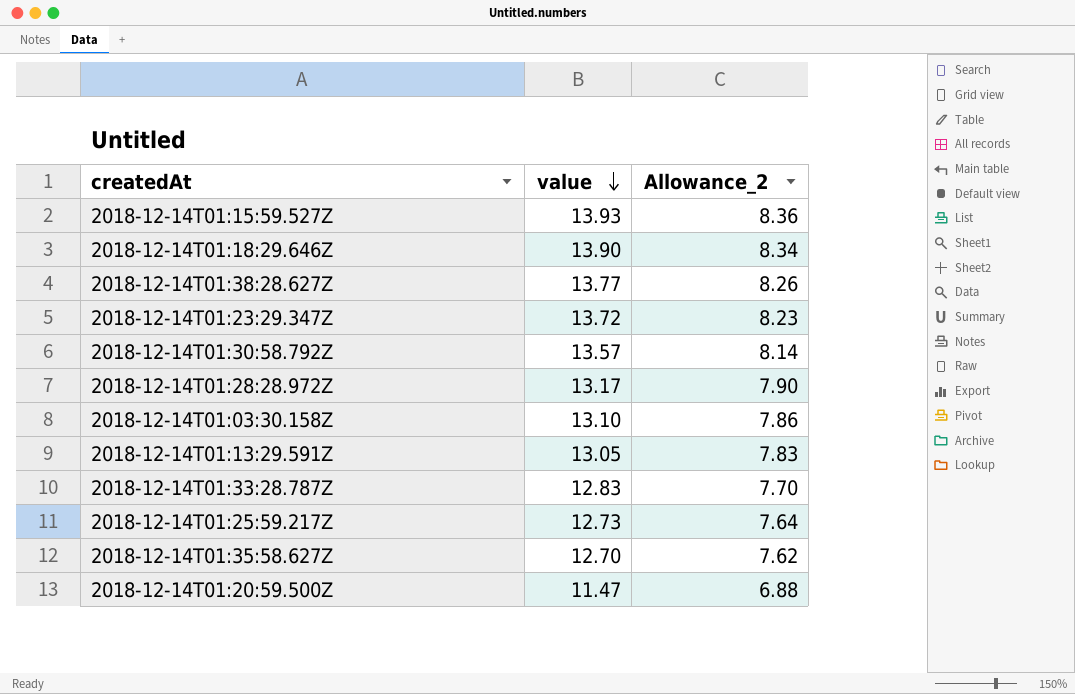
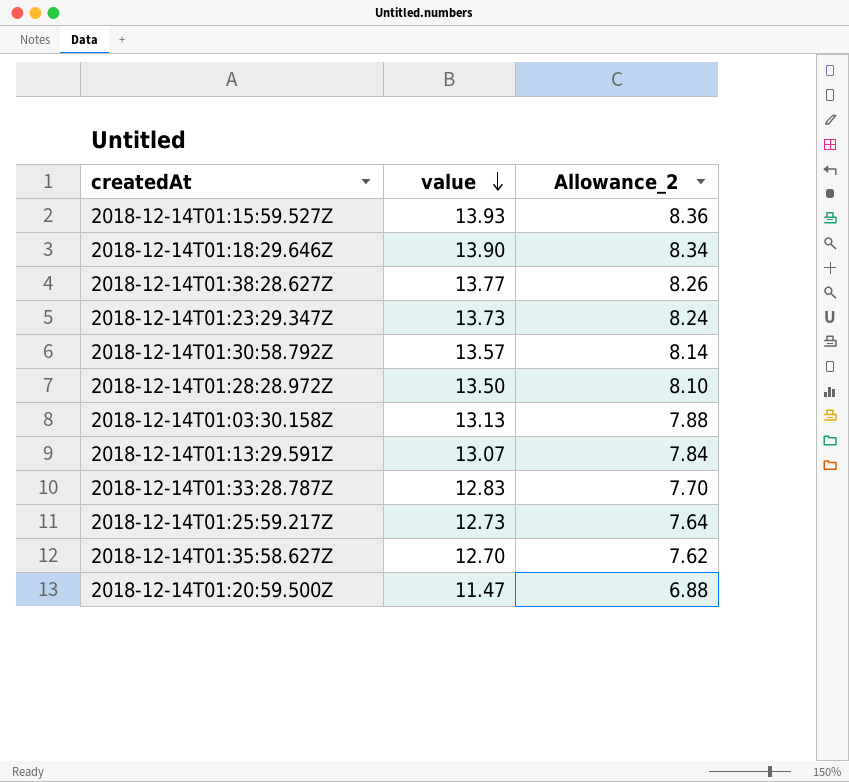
2018-12-14T01:23:29.347Z | value: 13.72 -> 13.73
2018-12-14T01:23:29.347Z | Allowance_2: 8.23 -> 8.24
2018-12-14T01:28:28.972Z | value: 13.17 -> 13.50
2018-12-14T01:28:28.972Z | Allowance_2: 7.90 -> 8.10
2018-12-14T01:03:30.158Z | value: 13.10 -> 13.13
2018-12-14T01:03:30.158Z | Allowance_2: 7.86 -> 7.88
2018-12-14T01:13:29.591Z | value: 13.05 -> 13.07
2018-12-14T01:13:29.591Z | Allowance_2: 7.83 -> 7.84

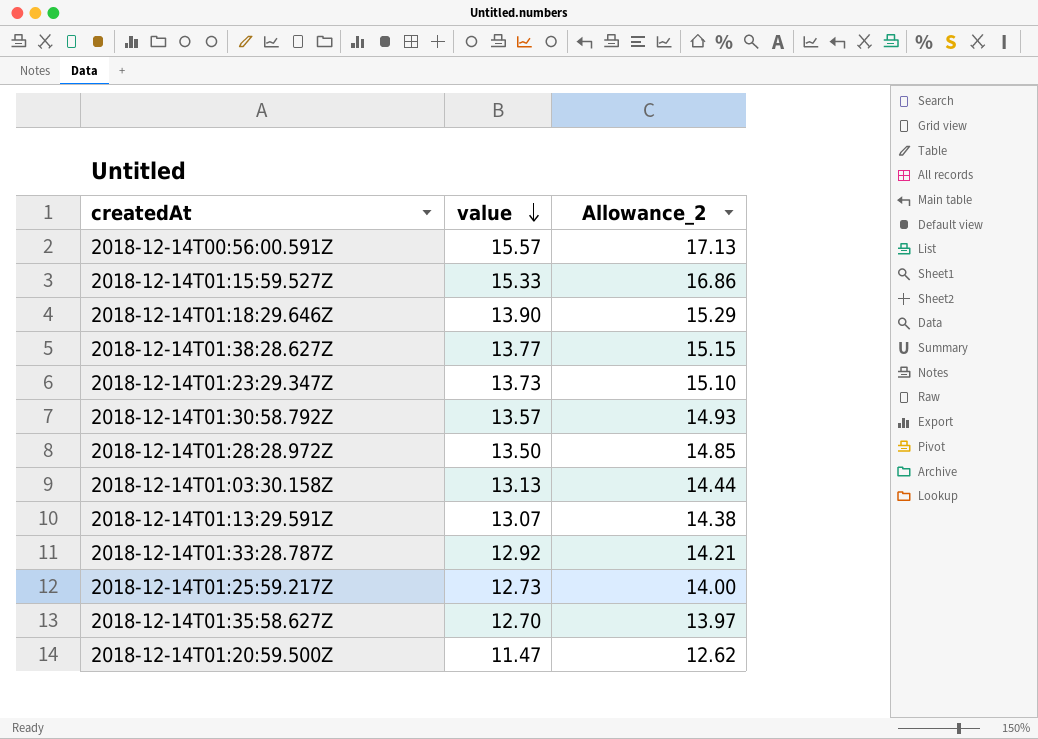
column Allowance_2 | formula: [value] * 0.6 -> [value] * 1.1
row 2018-12-14T00:56:00.591Z: none -> 15.57 | 17.13
2018-12-14T01:15:59.527Z | value: 13.93 -> 15.33
2018-12-14T01:33:28.787Z | value: 12.83 -> 12.92

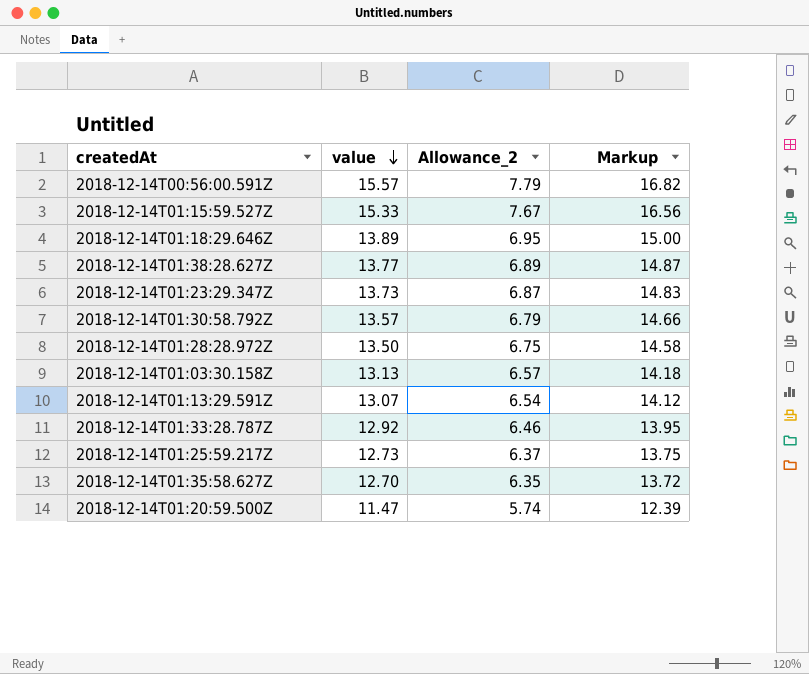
column Allowance_2 | formula: [value] * 1.1 -> [value] * 0.5
column Markup | formula: none -> [value] * 1.08
2018-12-14T01:18:29.646Z | value: 13.90 -> 13.89

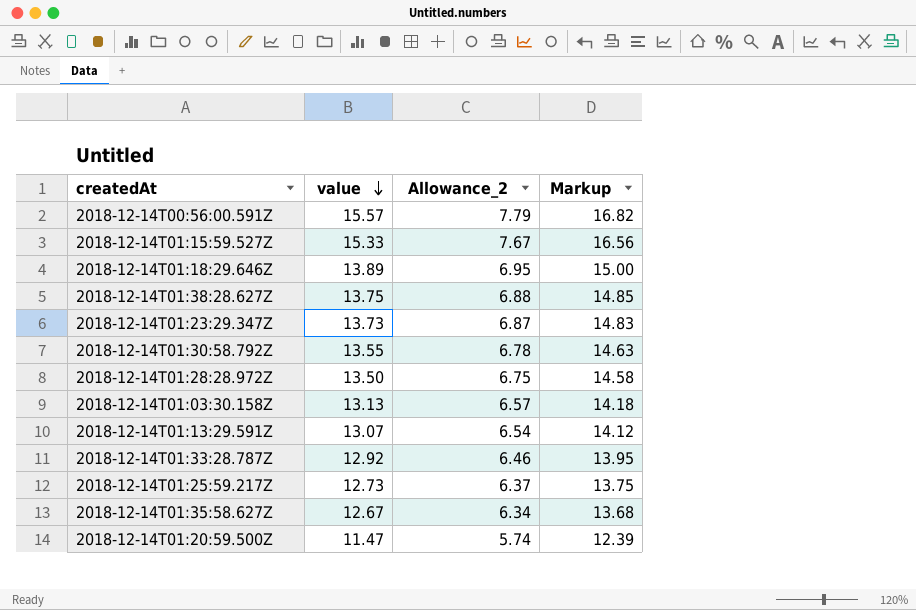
2018-12-14T01:38:28.627Z | value: 13.77 -> 13.75
2018-12-14T01:38:28.627Z | Allowance_2: 6.89 -> 6.88
2018-12-14T01:38:28.627Z | Markup: 14.87 -> 14.85
2018-12-14T01:30:58.792Z | value: 13.57 -> 13.55
2018-12-14T01:30:58.792Z | Allowance_2: 6.79 -> 6.78
2018-12-14T01:30:58.792Z | Markup: 14.66 -> 14.63
2018-12-14T01:35:58.627Z | value: 12.70 -> 12.67
2018-12-14T01:35:58.627Z | Allowance_2: 6.35 -> 6.34
2018-12-14T01:35:58.627Z | Markup: 13.72 -> 13.68

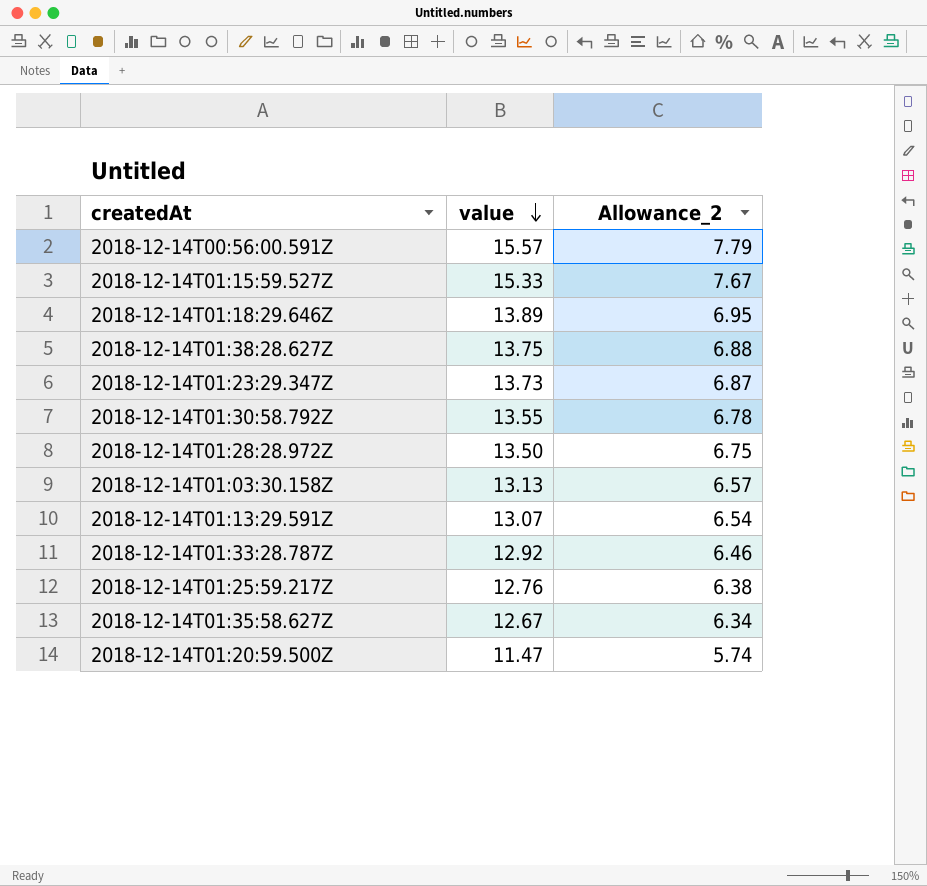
column Markup | formula: [value] * 1.08 -> none
2018-12-14T01:25:59.217Z | value: 12.73 -> 12.76
2018-12-14T01:25:59.217Z | Allowance_2: 6.37 -> 6.38

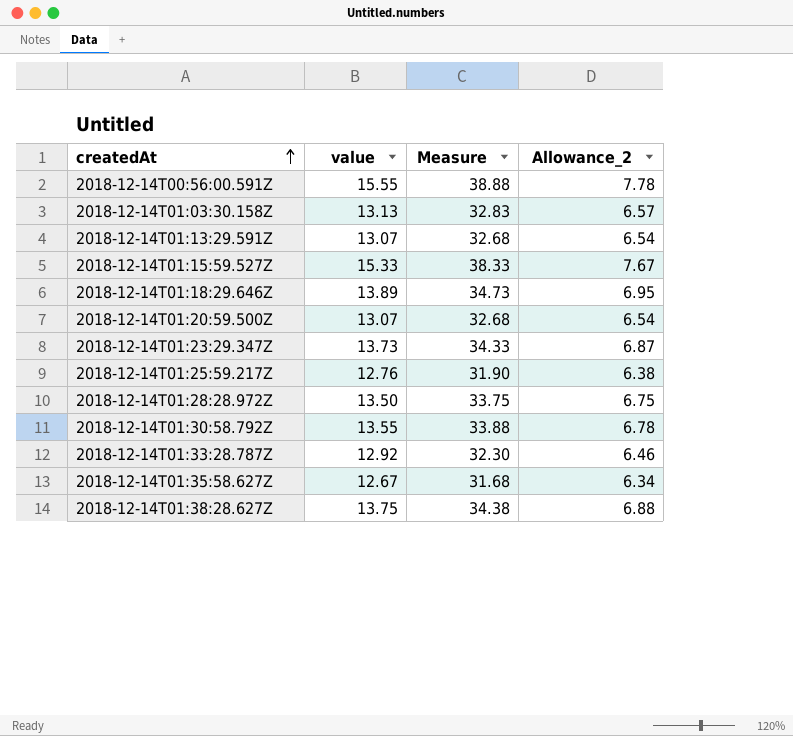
row order: value descending -> createdAt ascending
column Measure | formula: none -> [value] * 2.5
2018-12-14T00:56:00.591Z | value: 15.57 -> 15.55
2018-12-14T00:56:00.591Z | Allowance_2: 7.79 -> 7.78
2018-12-14T01:20:59.500Z | value: 11.47 -> 13.07
2018-12-14T01:20:59.500Z | Allowance_2: 5.74 -> 6.54

